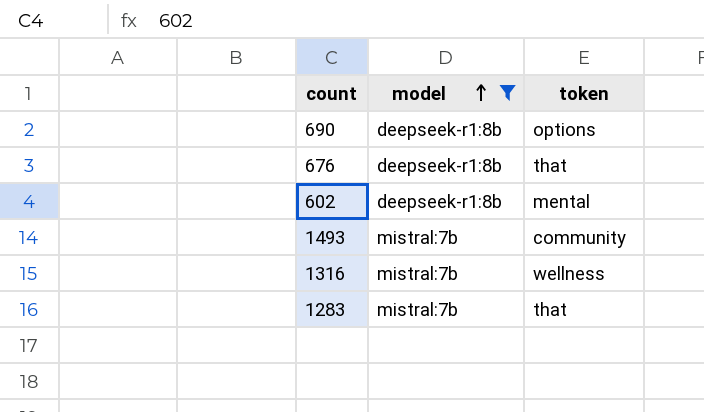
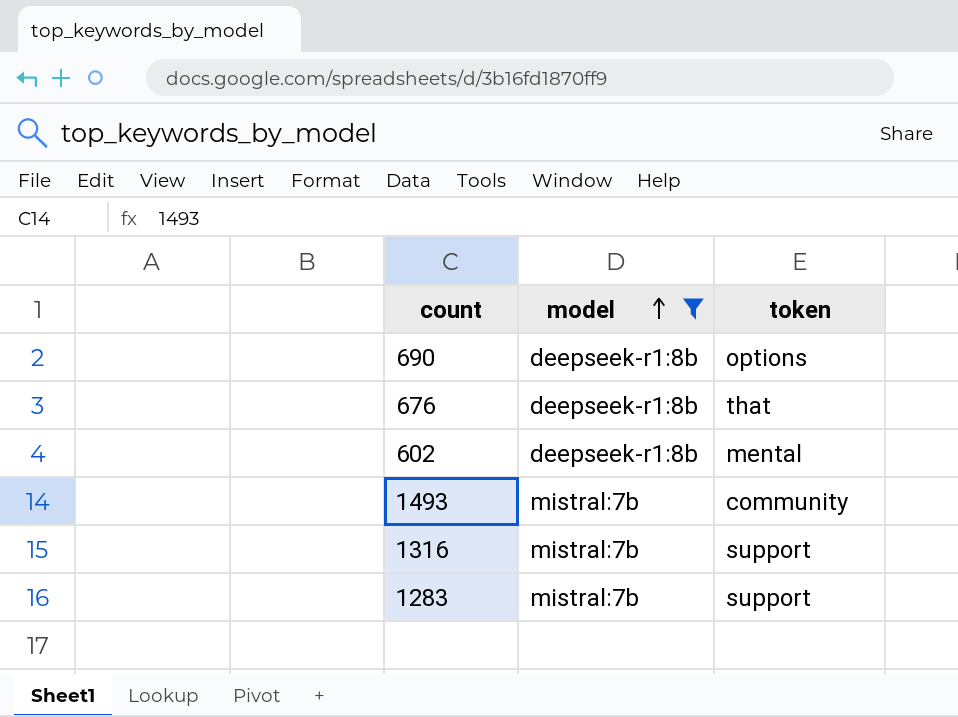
1316 | token: wellness -> support
1283 | token: that -> support

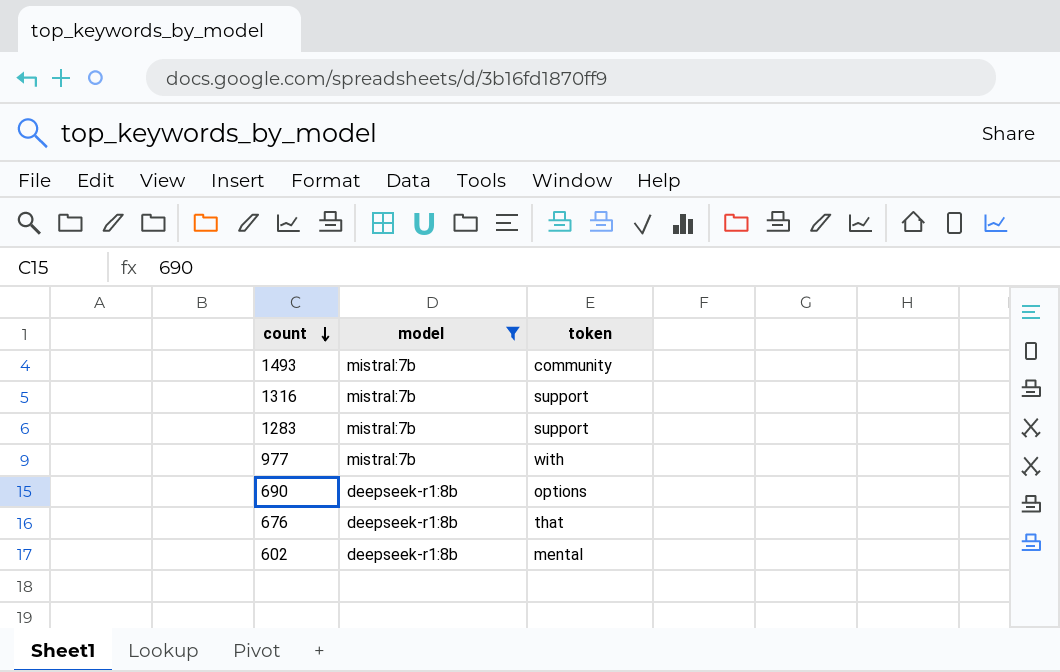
row order: model ascending -> count descending
row 977: none -> mistral:7b | with

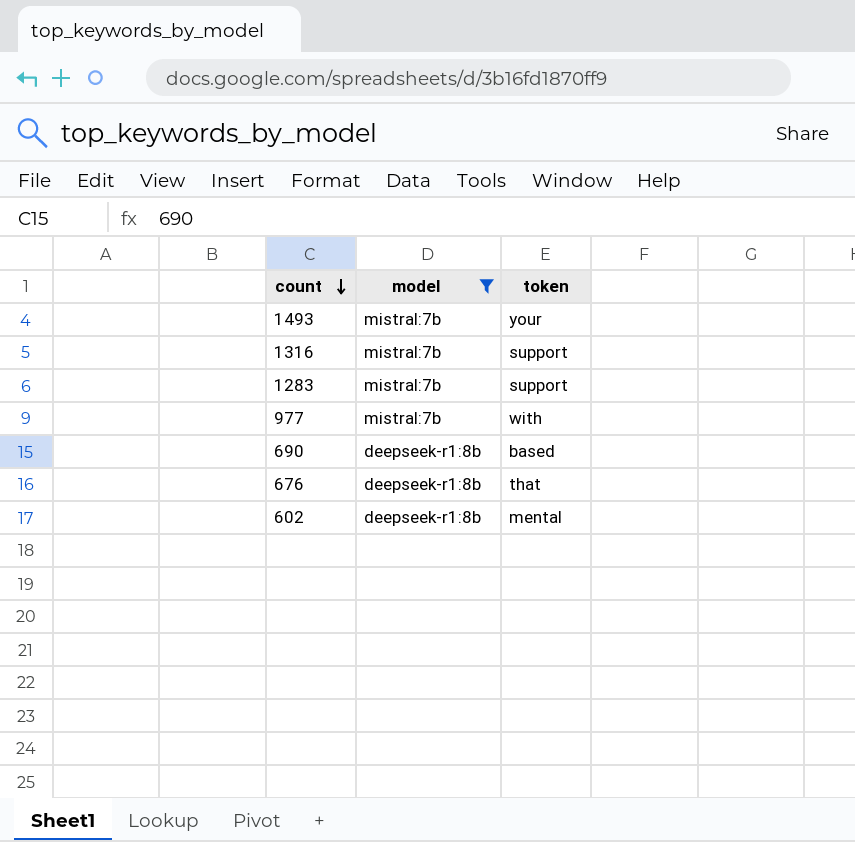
1493 | token: community -> your
690 | token: options -> based

